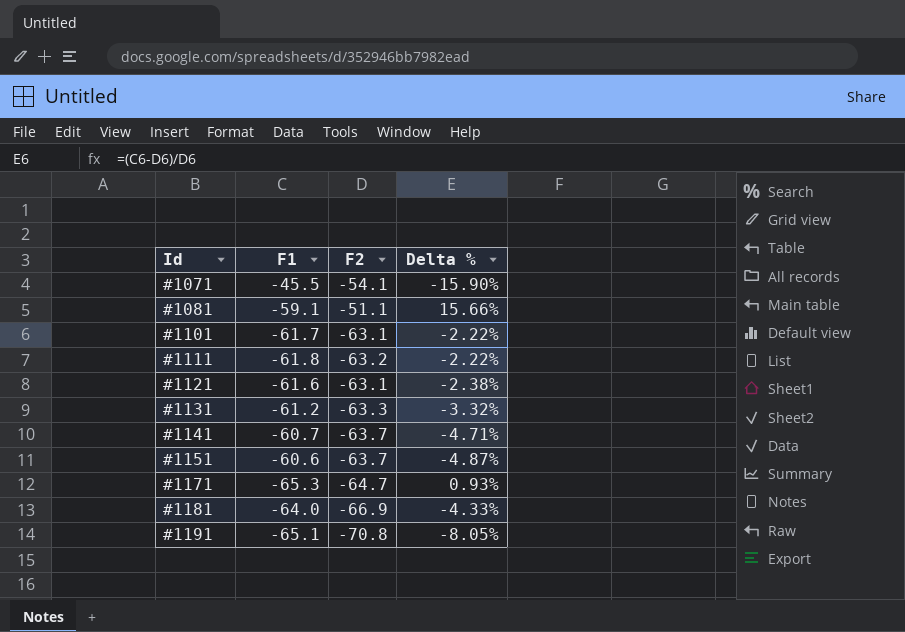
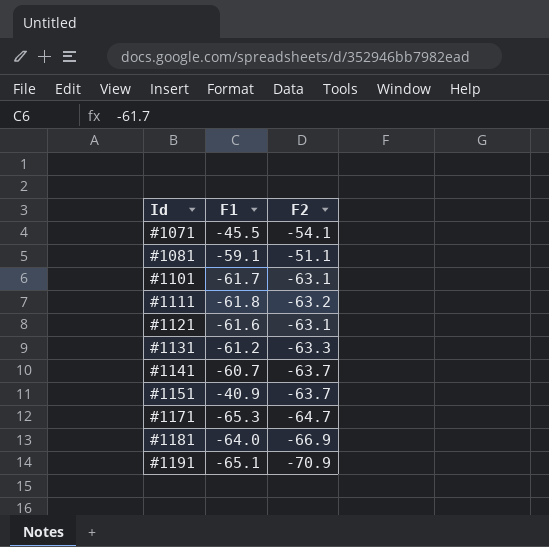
column Delta % | formula: ([F1] - [F2]) / [F2] -> none
#1151 | F1: -60.6 -> -40.9
#1191 | F2: -70.8 -> -70.9

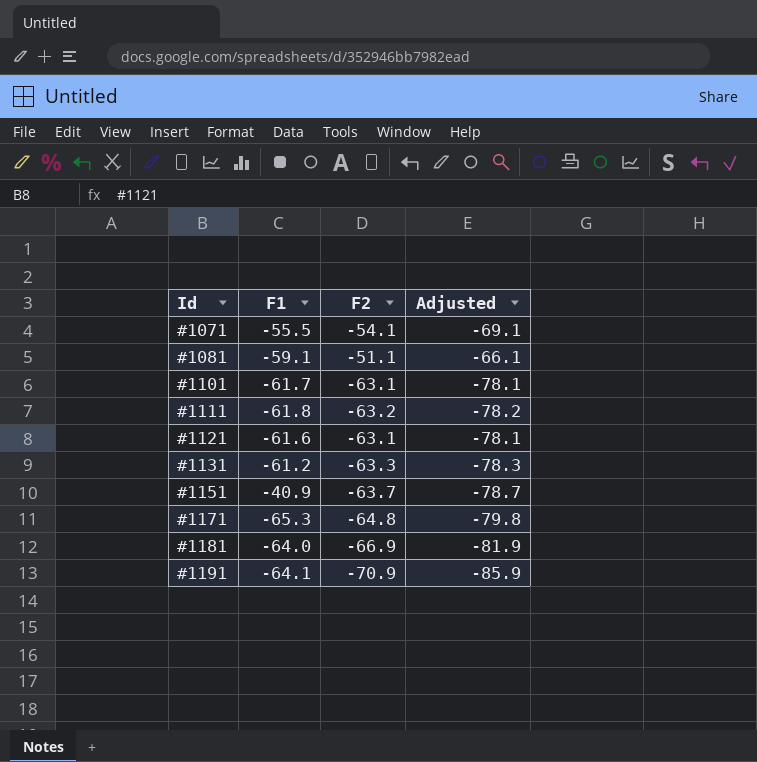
column Adjusted | formula: none -> [F2] - 15
row #1141: -60.7 | -63.7 -> none
#1071 | F1: -45.5 -> -55.5
#1171 | F2: -64.7 -> -64.8
#1191 | F1: -65.1 -> -64.1

